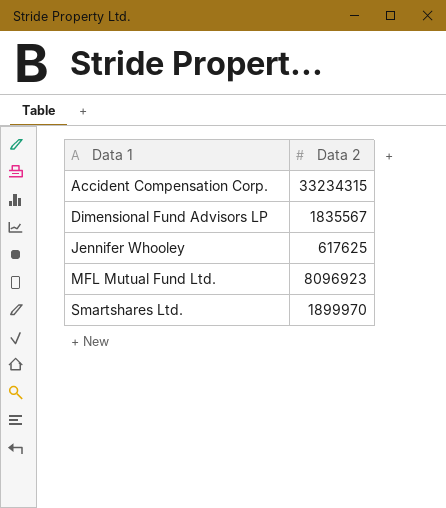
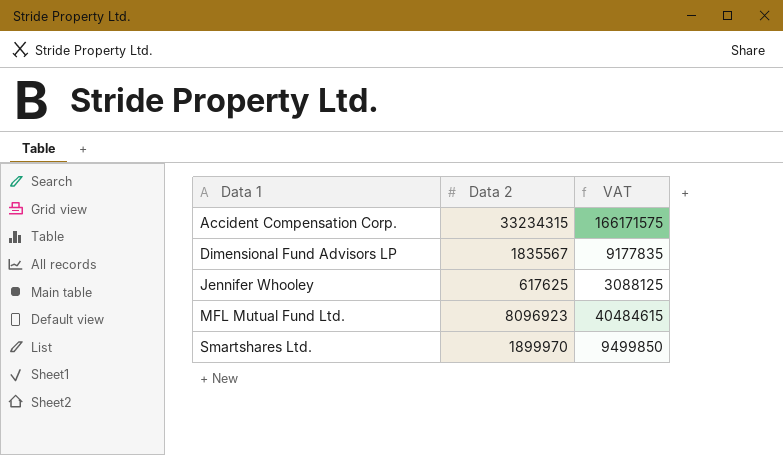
column VAT | formula: none -> [Data 2] * 5

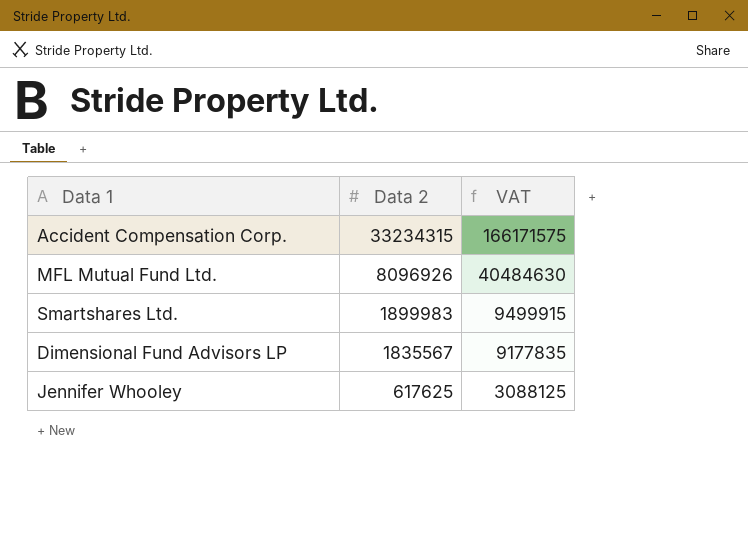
row order: Data 1 ascending -> Data 2 descending
MFL Mutual Fund Ltd. | Data 2: 8096923 -> 8096926
MFL Mutual Fund Ltd. | VAT: 40484615 -> 40484630
Smartshares Ltd. | Data 2: 1899970 -> 1899983
Smartshares Ltd. | VAT: 9499850 -> 9499915

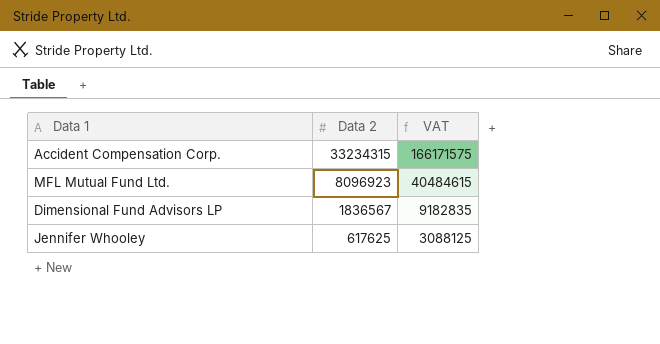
row Smartshares Ltd.: 1899983 | 9499915 -> none
MFL Mutual Fund Ltd. | Data 2: 8096926 -> 8096923
MFL Mutual Fund Ltd. | VAT: 40484630 -> 40484615
Dimensional Fund Advisors LP | Data 2: 1835567 -> 1836567
Dimensional Fund Advisors LP | VAT: 9177835 -> 9182835

